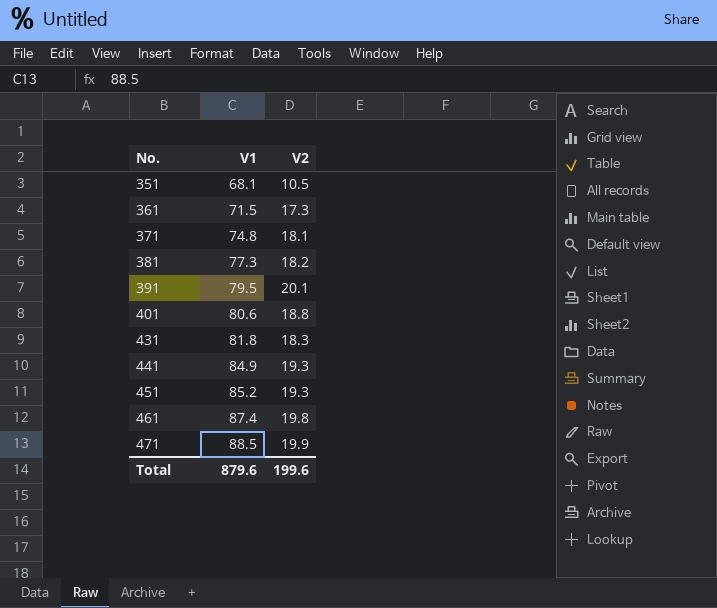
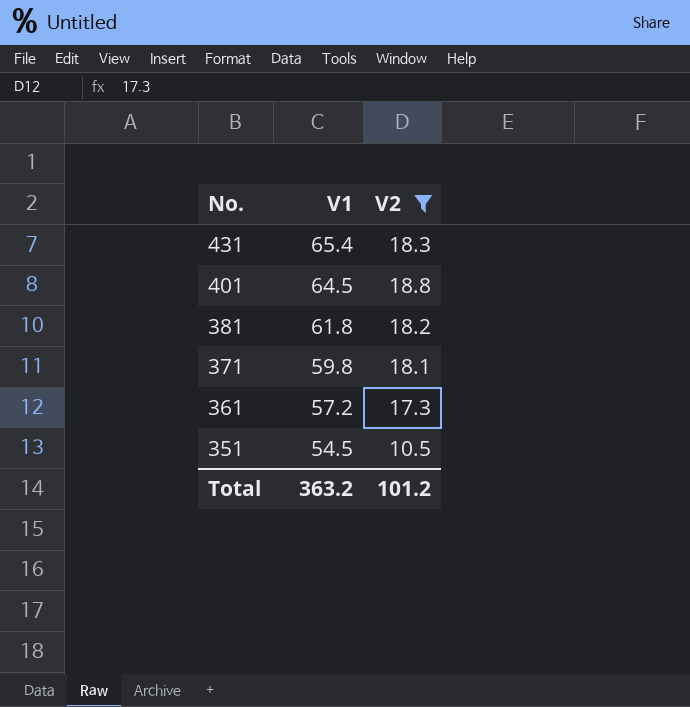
filter: none -> V2 <= 18.8
row order: No. ascending -> No. descending
431 | V1: 81.8 -> 65.4
401 | V1: 80.6 -> 64.5
381 | V1: 77.3 -> 61.8
371 | V1: 74.8 -> 59.8
361 | V1: 71.5 -> 57.2
351 | V1: 68.1 -> 54.5
Total | V1: 879.6 -> 363.2
Total | V2: 199.6 -> 101.2

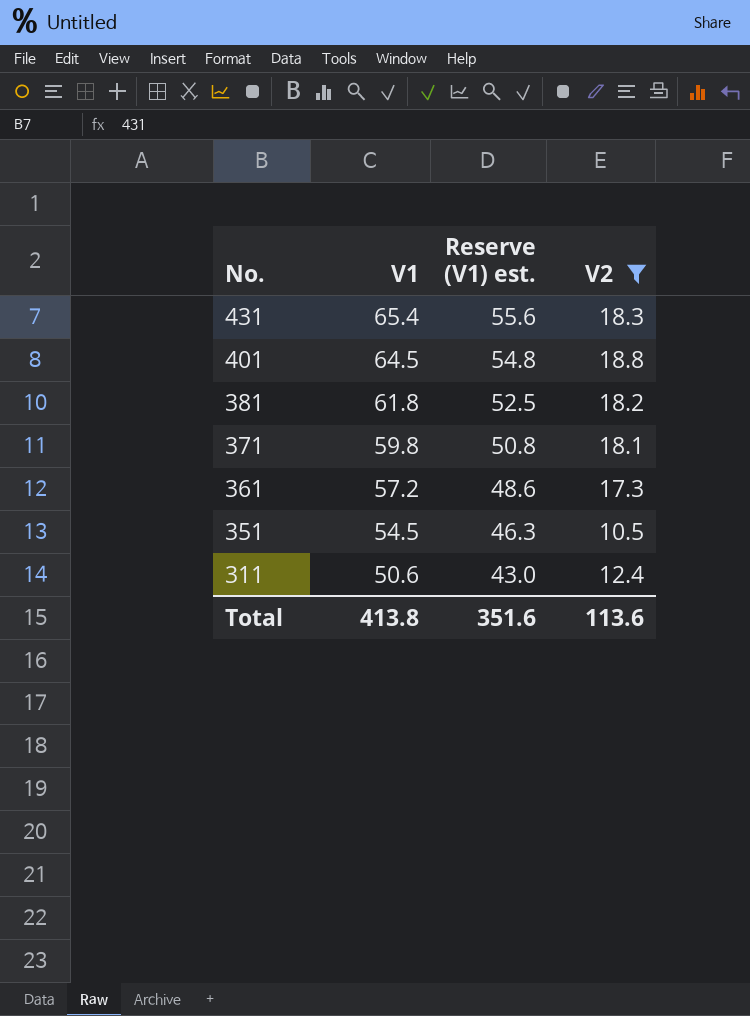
column Reserve (V1) est. | formula: none -> [V1] * 0.85
row 311: none -> 50.6 | 43.0 | 12.4
Total | V1: 363.2 -> 413.8
Total | V2: 101.2 -> 113.6

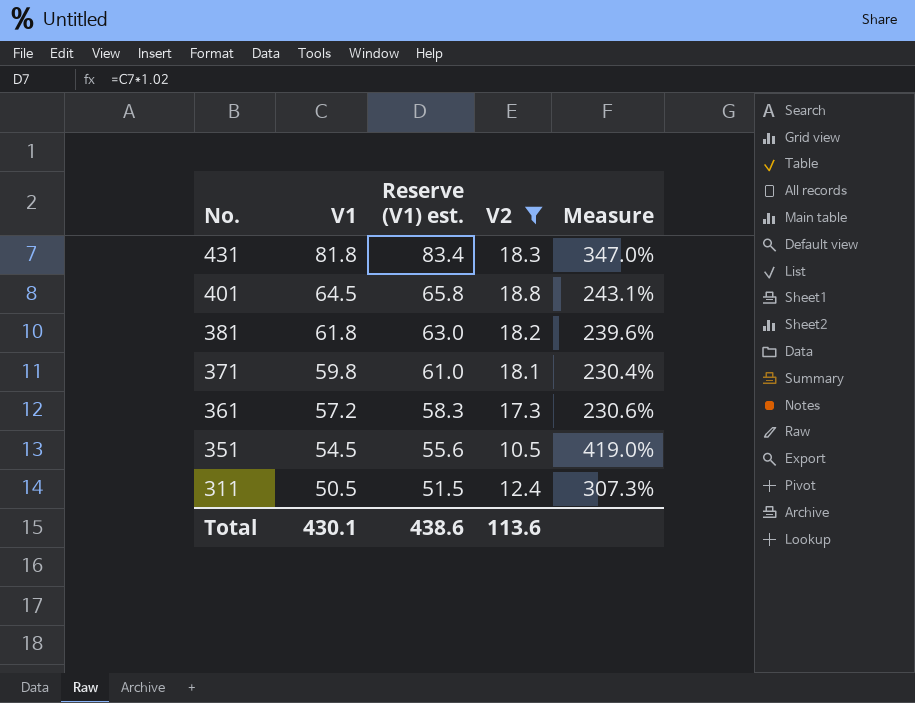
column Reserve (V1) est. | formula: [V1] * 0.85 -> [V1] * 1.02
column Measure | formula: none -> ([V1] - [V2]) / [V2]
431 | V1: 65.4 -> 81.8
311 | V1: 50.6 -> 50.5
Total | V1: 413.8 -> 430.1
Total | Reserve (V1) est.: 351.6 -> 438.6

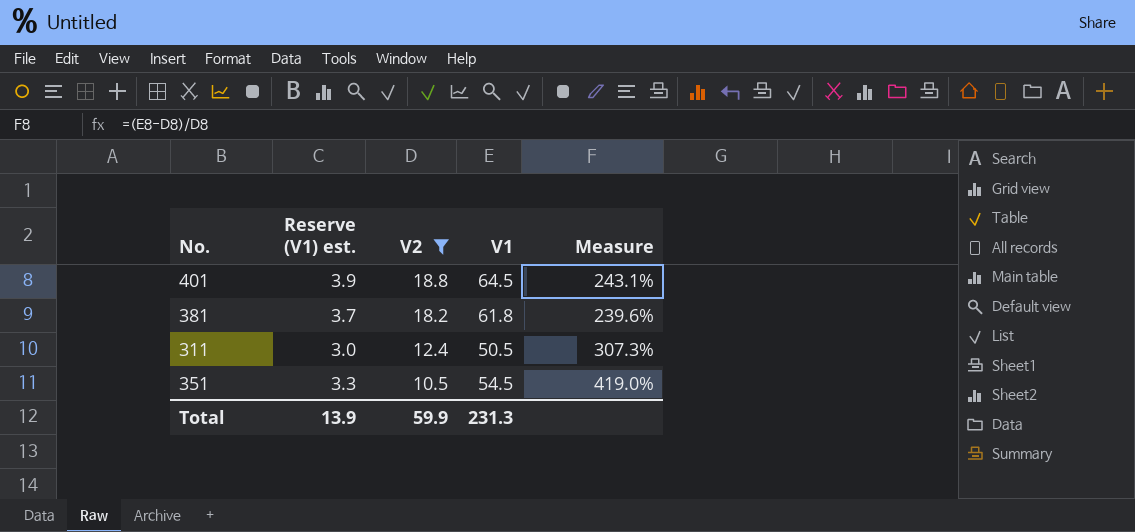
row order: No. descending -> V2 descending
column Reserve (V1) est. | formula: [V1] * 1.02 -> [V1] * 0.06
column V1 | position: 2 -> 4
row 431: 81.8 | 83.4 | 18.3 | 347.0% -> none
row 371: 59.8 | 61.0 | 18.1 | 230.4% -> none
row 361: 57.2 | 58.3 | 17.3 | 230.6% -> none
Total | Reserve (V1) est.: 438.6 -> 13.9
Total | V2: 113.6 -> 59.9
Total | V1: 430.1 -> 231.3

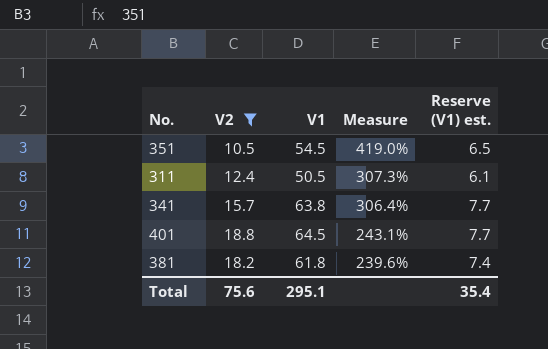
row order: V2 descending -> Measure descending
column Reserve (V1) est. | formula: [V1] * 0.06 -> [V1] * 0.12
column Reserve (V1) est. | position: 2 -> 5
row 341: none -> 15.7 | 63.8 | 306.4% | 7.7
Total | V2: 59.9 -> 75.6
Total | V1: 231.3 -> 295.1
Total | Reserve (V1) est.: 13.9 -> 35.4

